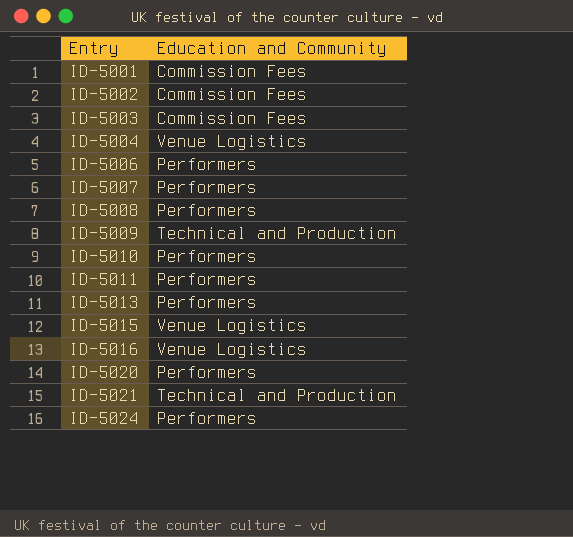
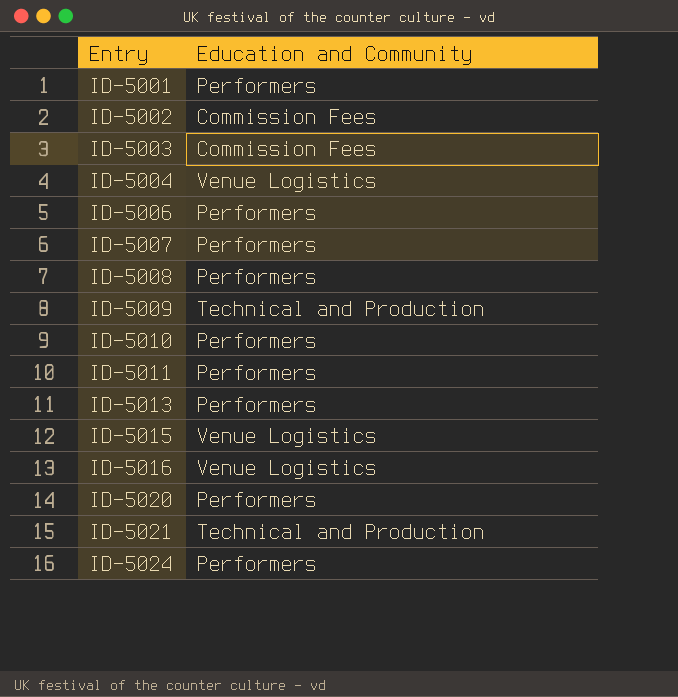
ID-5001 | Education and Community: Commission Fees -> Performers

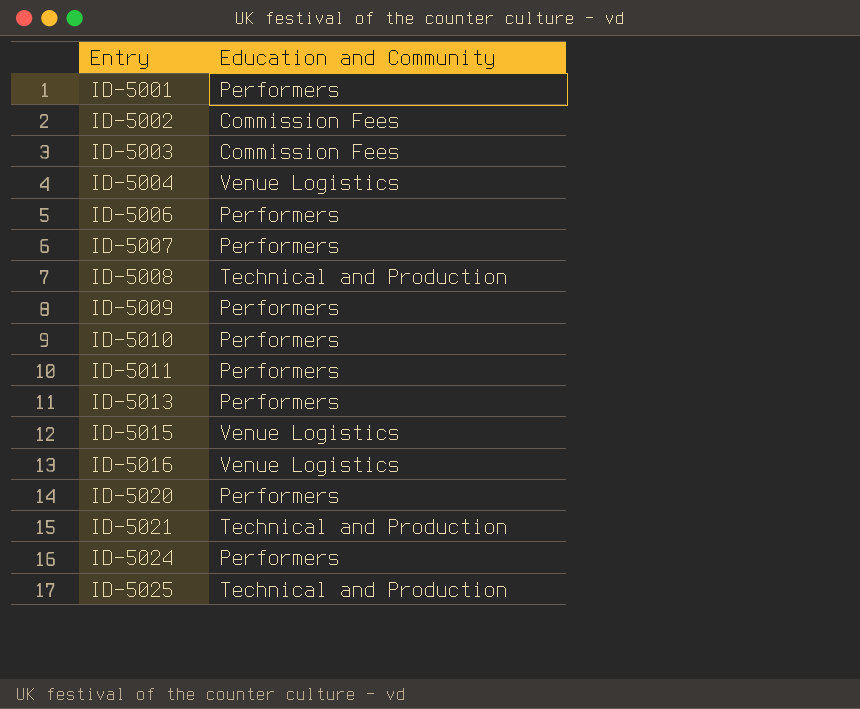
ID-5008 | Education and Community: Performers -> Technical and Production
ID-5009 | Education and Community: Technical and Production -> Performers
row ID-5025: none -> Technical and Production

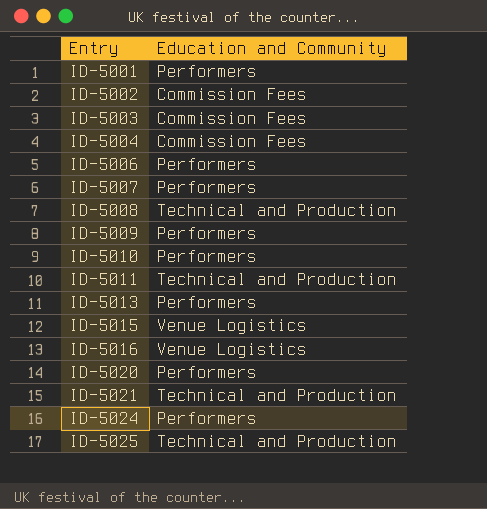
ID-5004 | Education and Community: Venue Logistics -> Commission Fees
ID-5011 | Education and Community: Performers -> Technical and Production

